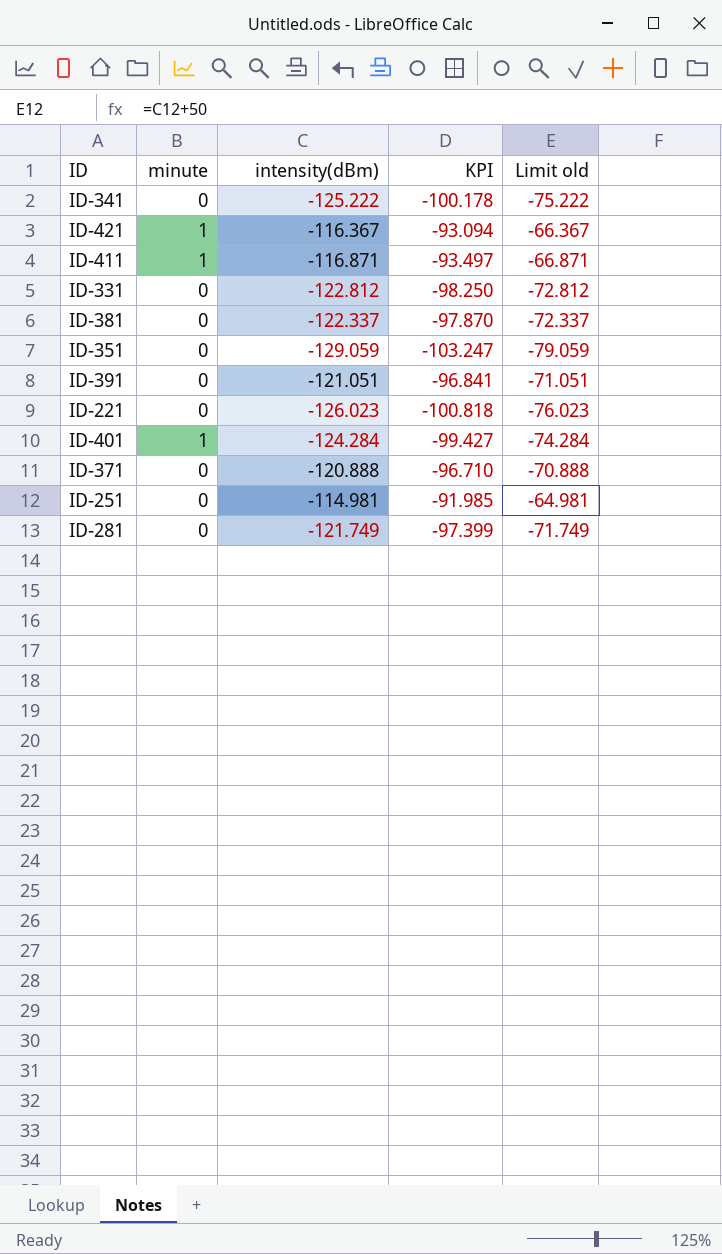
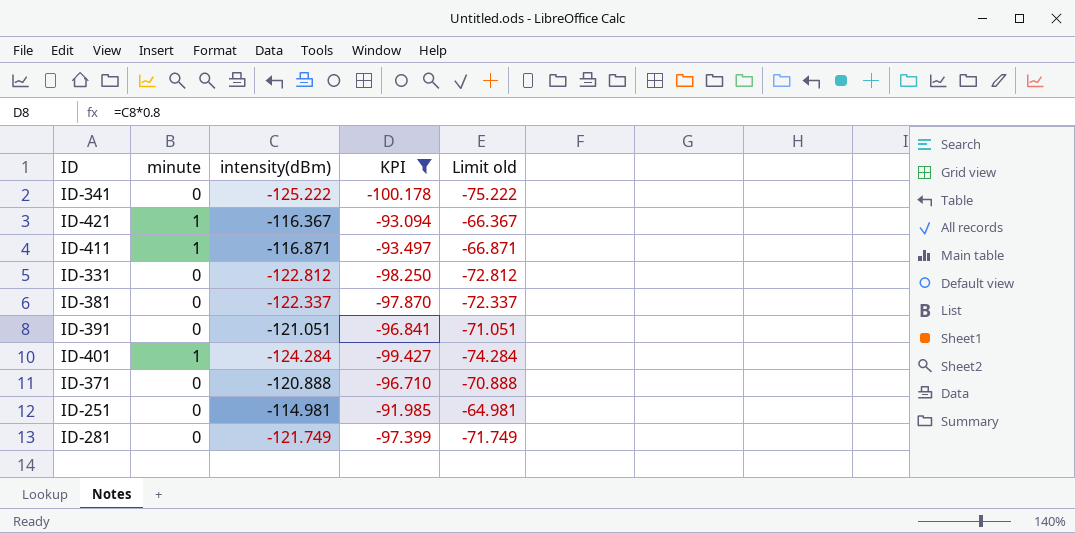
filter: none -> KPI >= -100.178

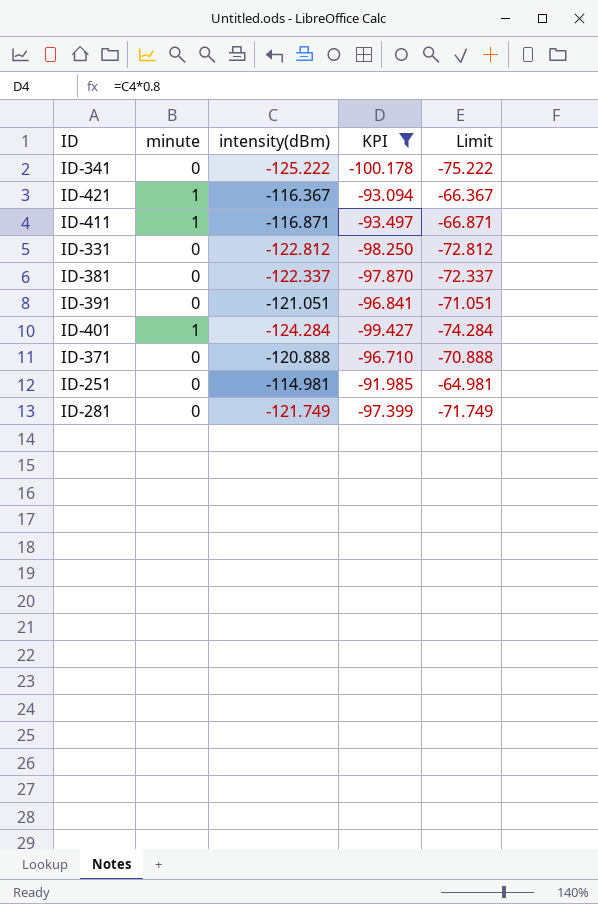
column name: Limit old -> Limit

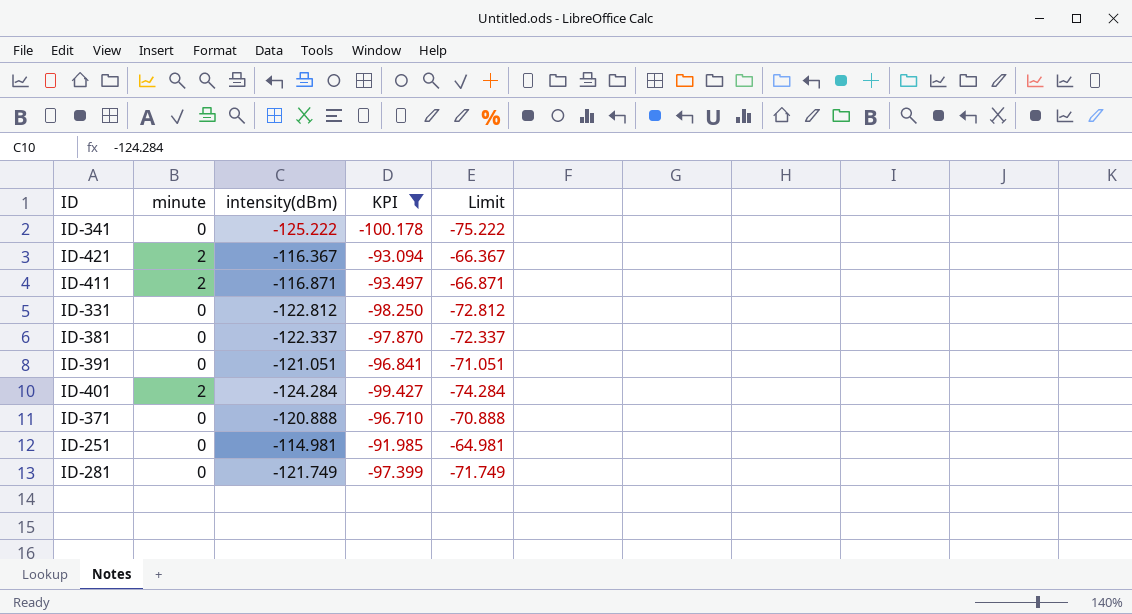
ID-421 | minute: 1 -> 2
ID-411 | minute: 1 -> 2
ID-401 | minute: 1 -> 2

